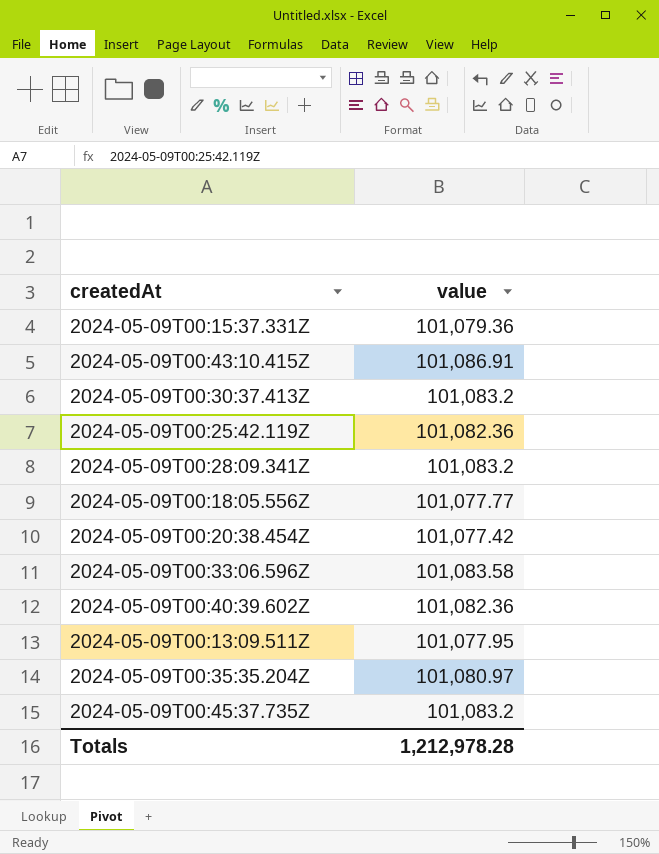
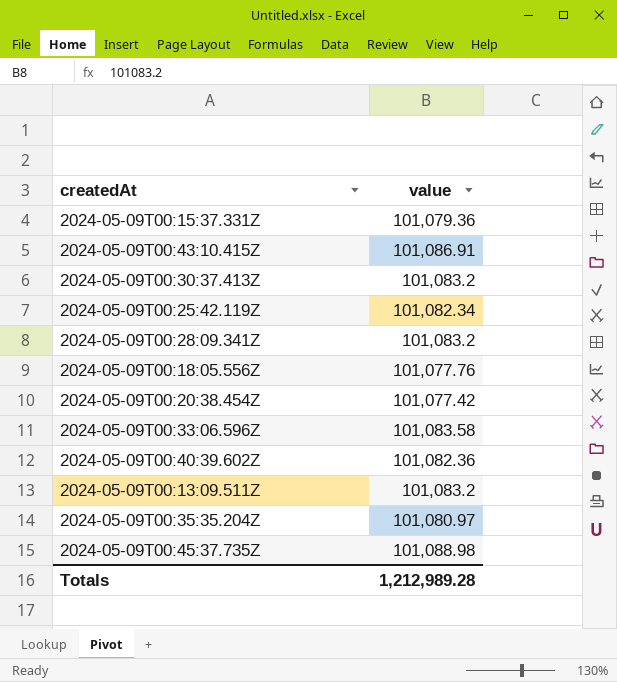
2024-05-09T00:25:42.119Z | value: 101,082.36 -> 101,082.34
2024-05-09T00:18:05.556Z | value: 101,077.77 -> 101,077.76
2024-05-09T00:13:09.511Z | value: 101,077.95 -> 101,083.2
2024-05-09T00:45:37.735Z | value: 101,083.2 -> 101,088.98
Totals | value: 1,212,978.28 -> 1,212,989.28

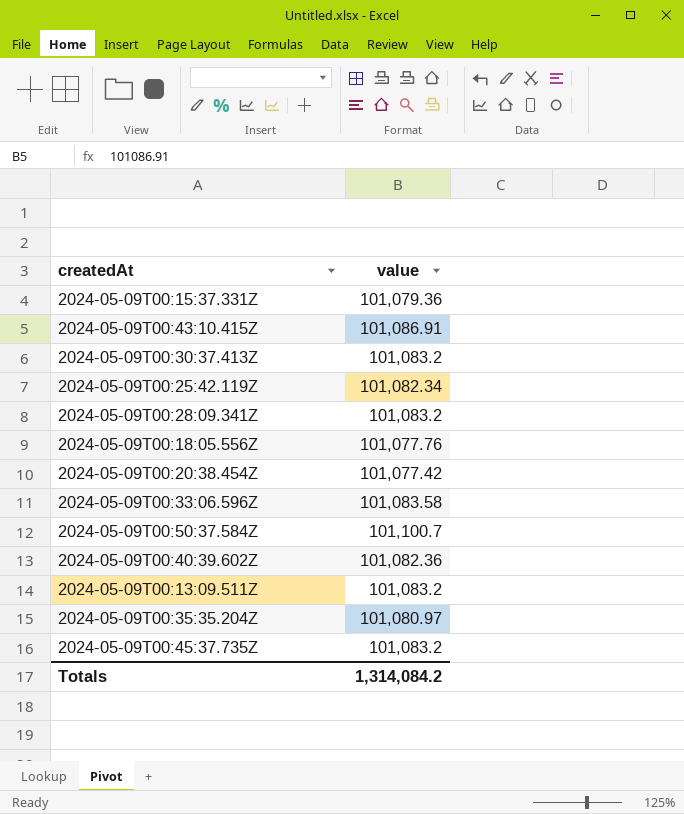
row 2024-05-09T00:50:37.584Z: none -> 101,100.7
2024-05-09T00:45:37.735Z | value: 101,088.98 -> 101,083.2
Totals | value: 1,212,989.28 -> 1,314,084.2

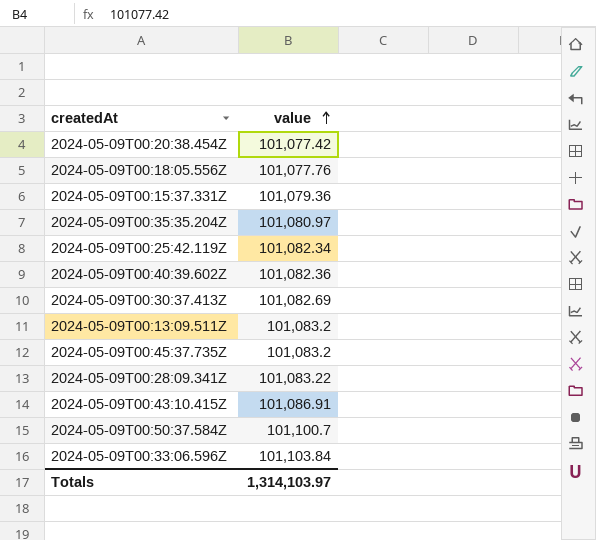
row order: none -> value ascending
2024-05-09T00:30:37.413Z | value: 101,083.2 -> 101,082.69
2024-05-09T00:28:09.341Z | value: 101,083.2 -> 101,083.22
2024-05-09T00:33:06.596Z | value: 101,083.58 -> 101,103.84
Totals | value: 1,314,084.2 -> 1,314,103.97

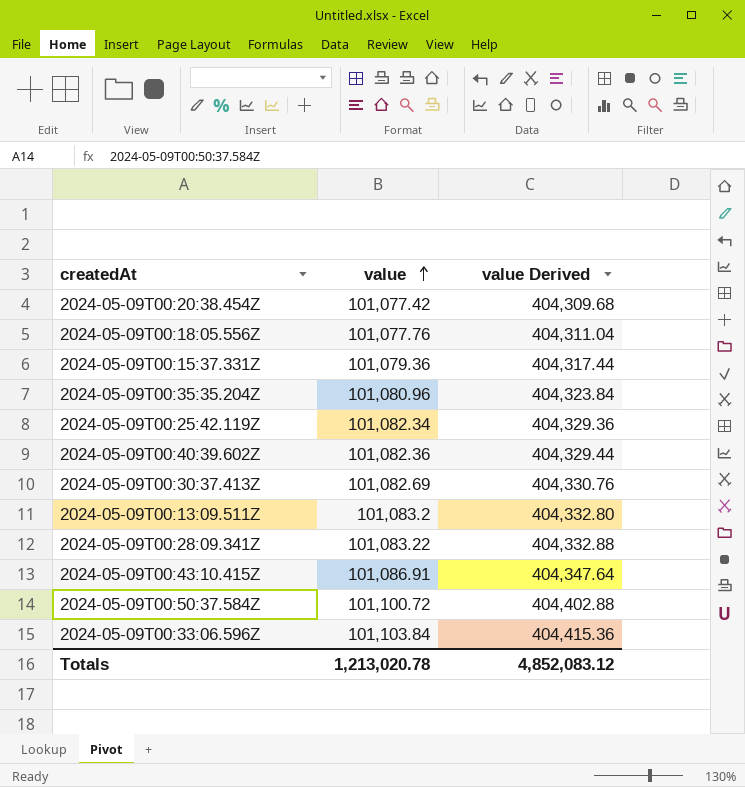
column value Derived | formula: none -> [value] * 4
row 2024-05-09T00:45:37.735Z: 101,083.2 -> none
2024-05-09T00:35:35.204Z | value: 101,080.97 -> 101,080.96
2024-05-09T00:50:37.584Z | value: 101,100.7 -> 101,100.72
Totals | value: 1,314,103.97 -> 1,213,020.78

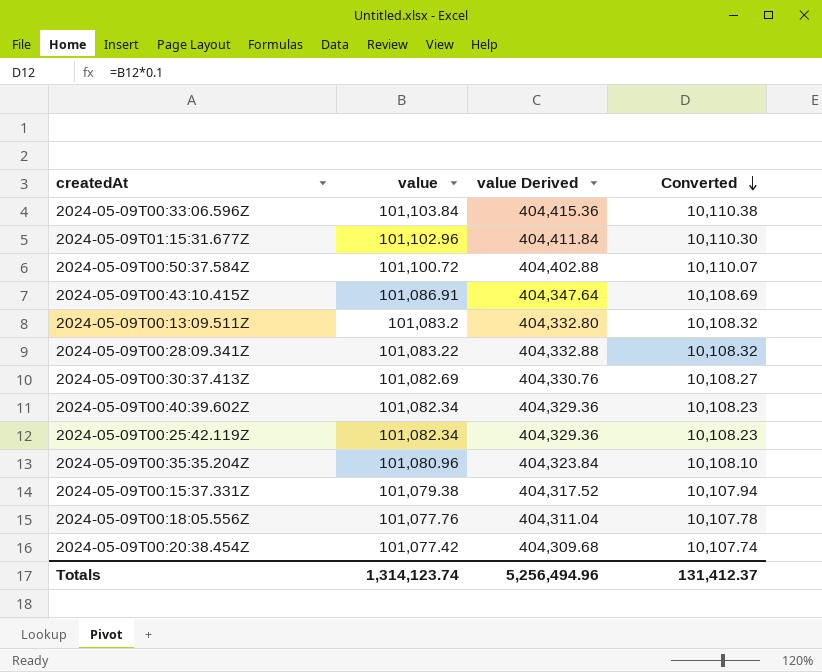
row order: value ascending -> Converted descending
column Converted | formula: none -> [value] * 0.1
row 2024-05-09T01:15:31.677Z: none -> 101,102.96 | 404,411.84 | 10,110.30
2024-05-09T00:40:39.602Z | value: 101,082.36 -> 101,082.34
2024-05-09T00:40:39.602Z | value Derived: 404,329.44 -> 404,329.36
2024-05-09T00:15:37.331Z | value: 101,079.36 -> 101,079.38
2024-05-09T00:15:37.331Z | value Derived: 404,317.44 -> 404,317.52
Totals | value: 1,213,020.78 -> 1,314,123.74
Totals | value Derived: 4,852,083.12 -> 5,256,494.96

